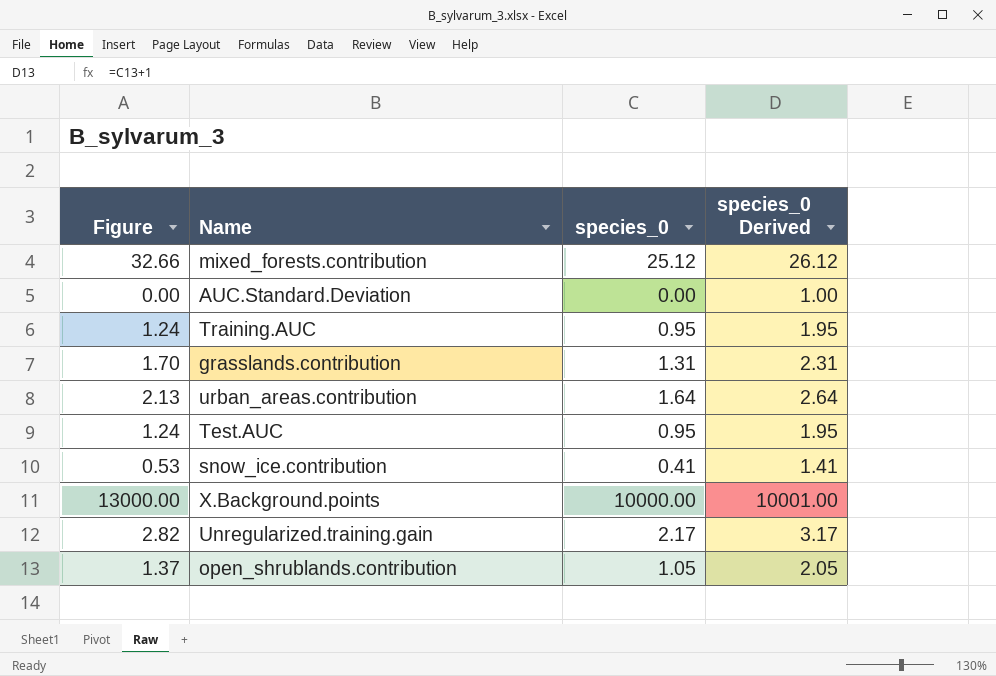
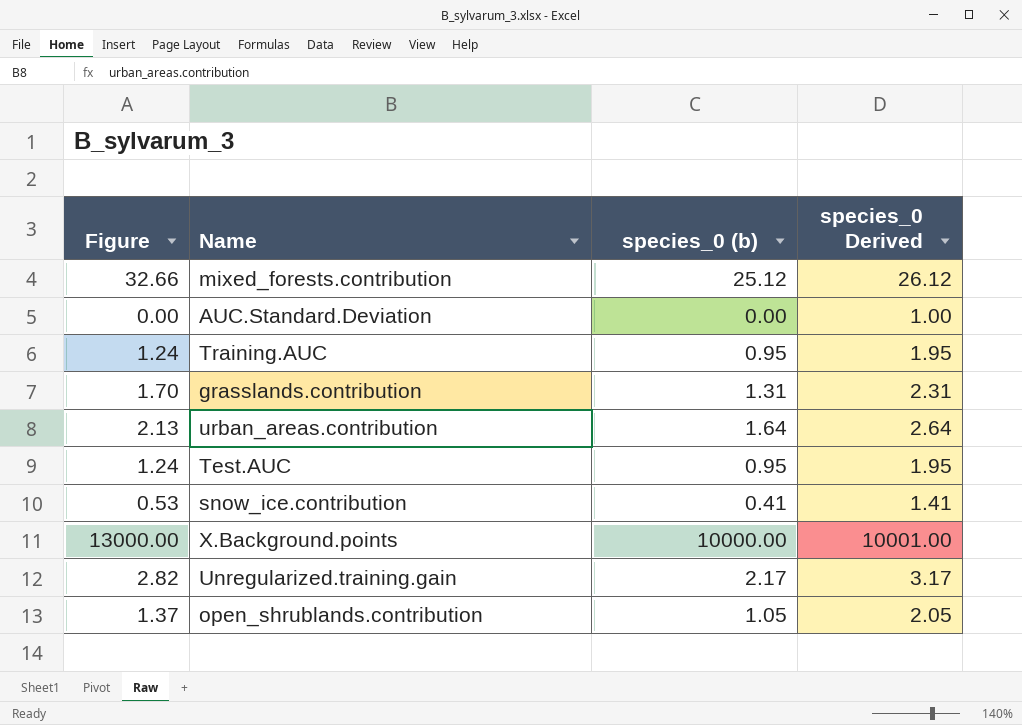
column name: species_0 -> species_0 (b)

